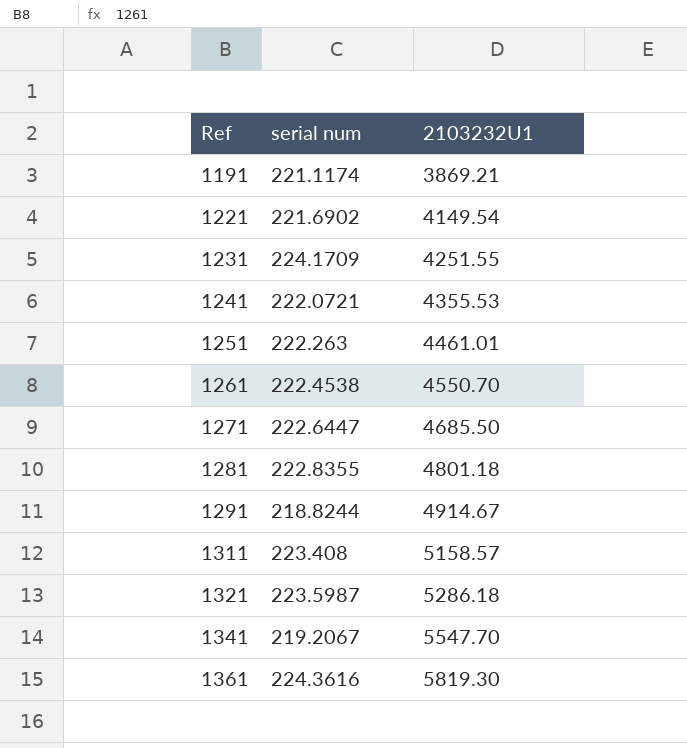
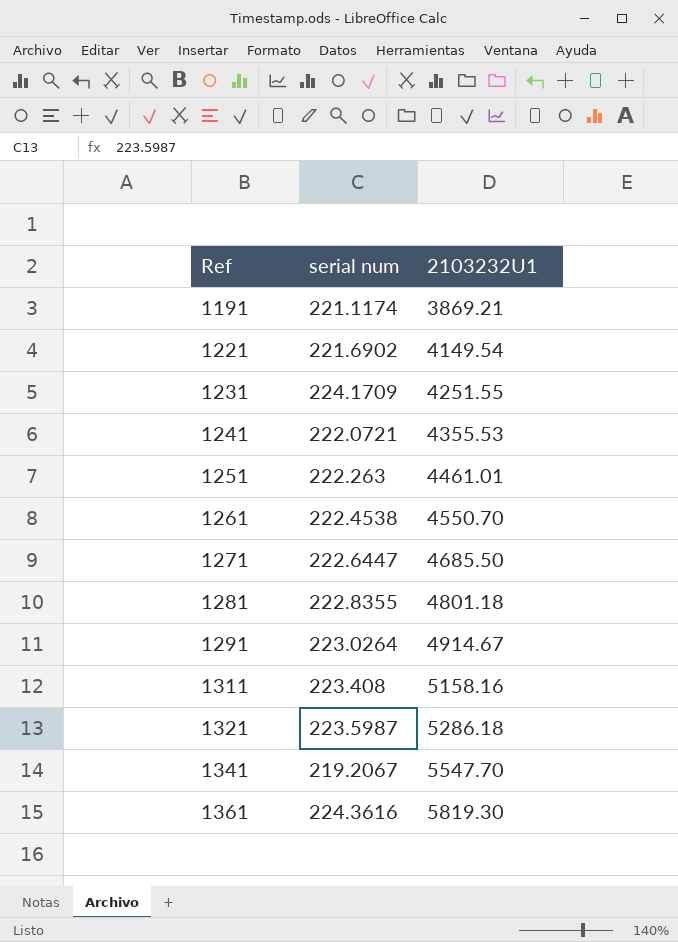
1291 | serial num: 218.8244 -> 223.0264
1311 | 2103232U1: 5158.57 -> 5158.16

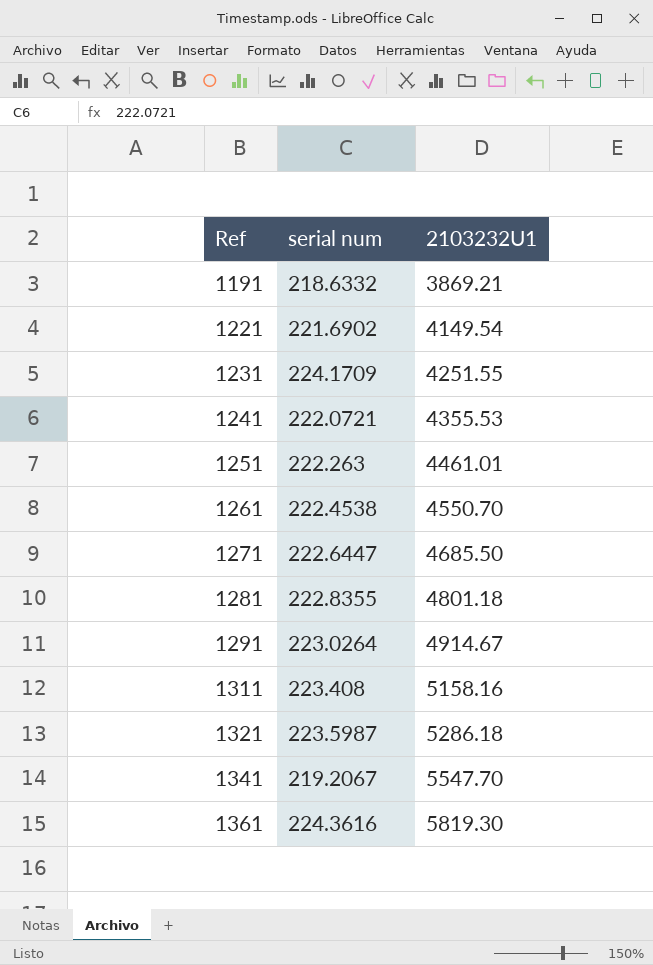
1191 | serial num: 221.1174 -> 218.6332

